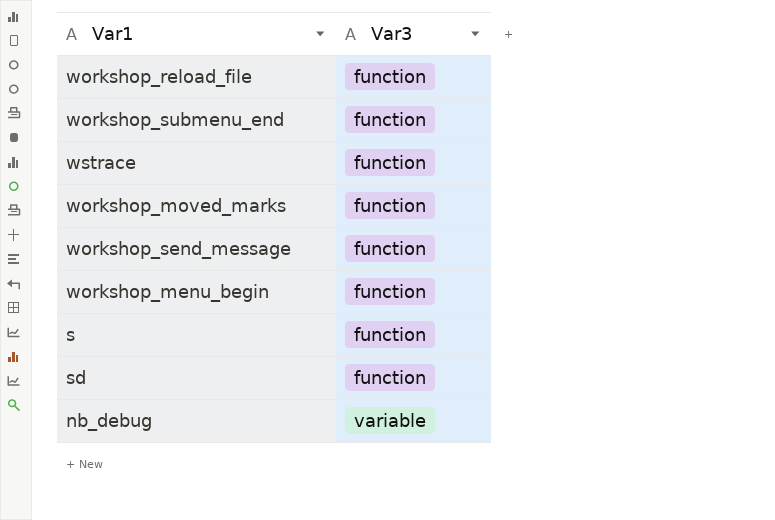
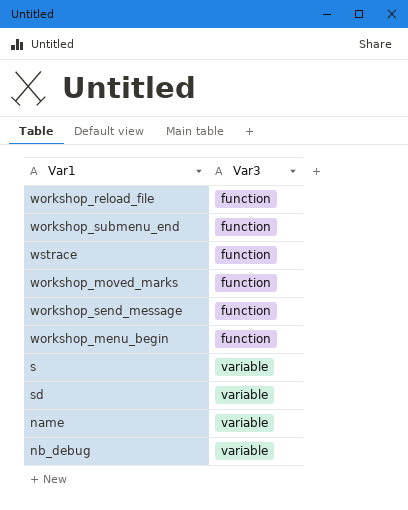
s | Var3: function -> variable
sd | Var3: function -> variable
row name: none -> variable

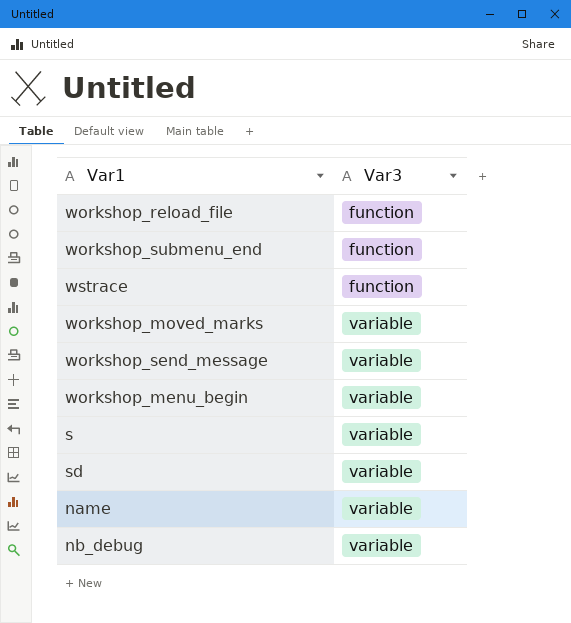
workshop_moved_marks | Var3: function -> variable
workshop_send_message | Var3: function -> variable
workshop_menu_begin | Var3: function -> variable

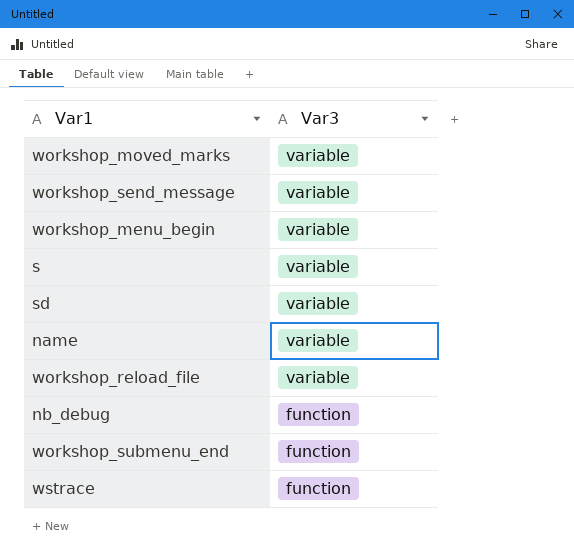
row order: Var3 ascending -> Var3 descending
workshop_reload_file | Var3: function -> variable
nb_debug | Var3: variable -> function

